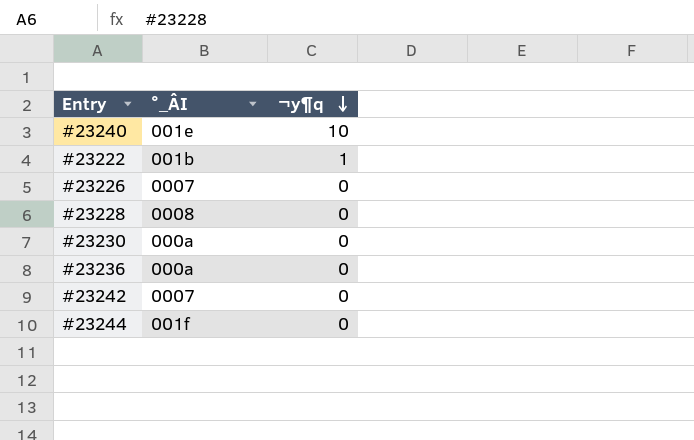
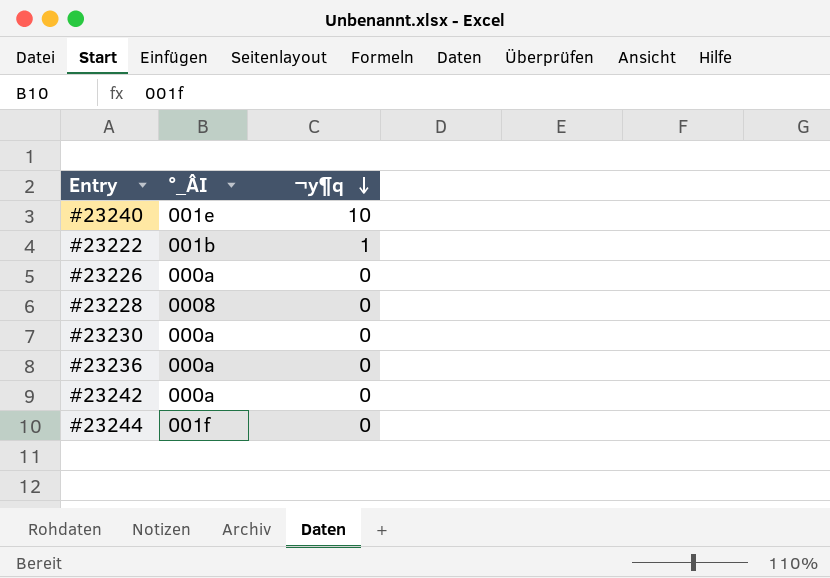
#23226 | °_ÂI: 0007 -> 000a
#23242 | °_ÂI: 0007 -> 000a

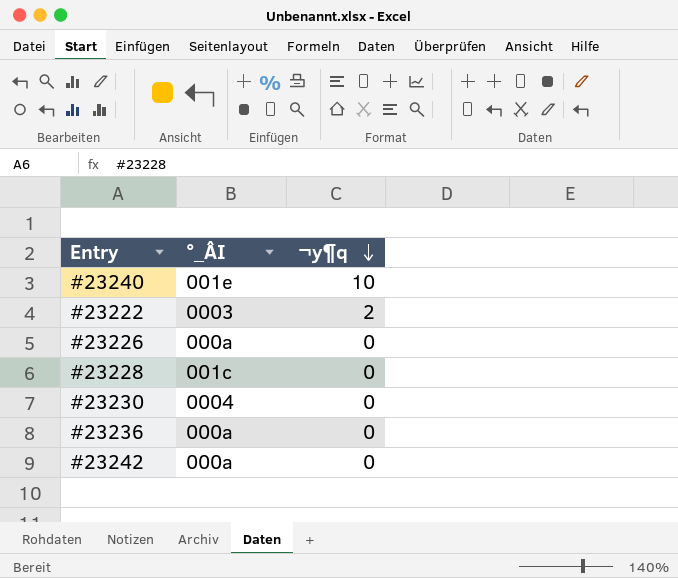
row #23244: 001f | 0 -> none
#23222 | °_ÂI: 001b -> 0003
#23222 | ¬y¶q: 1 -> 2
#23228 | °_ÂI: 0008 -> 001c
#23230 | °_ÂI: 000a -> 0004

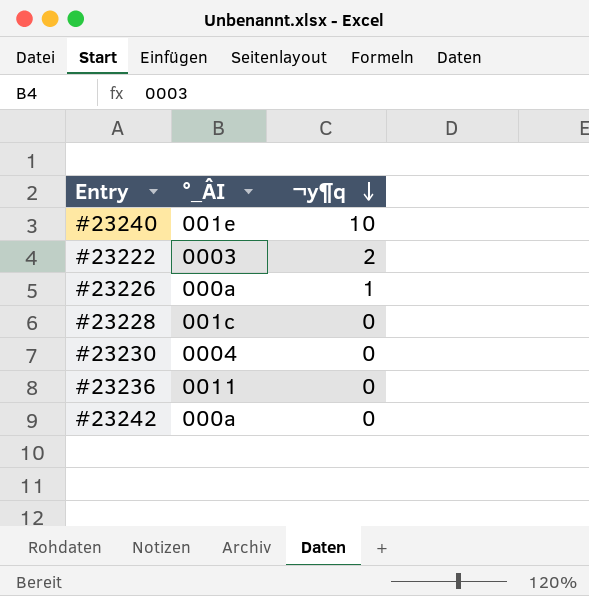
#23226 | ¬y¶q: 0 -> 1
#23236 | °_ÂI: 000a -> 0011

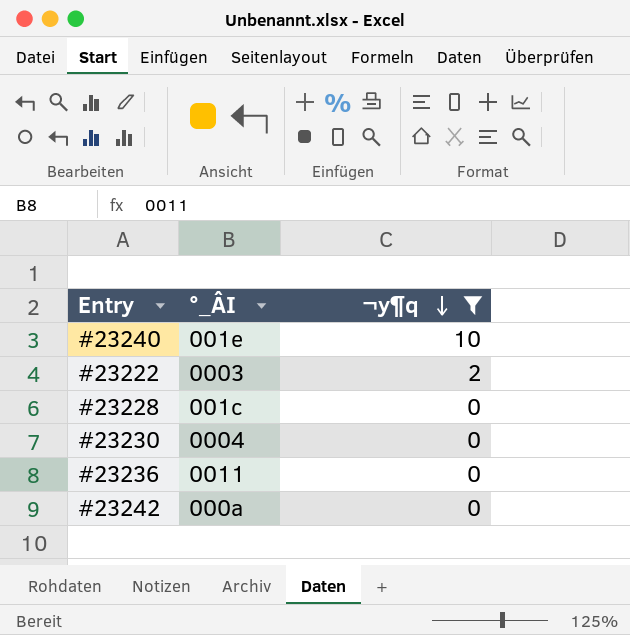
filter: none -> ¬y¶q != 1

